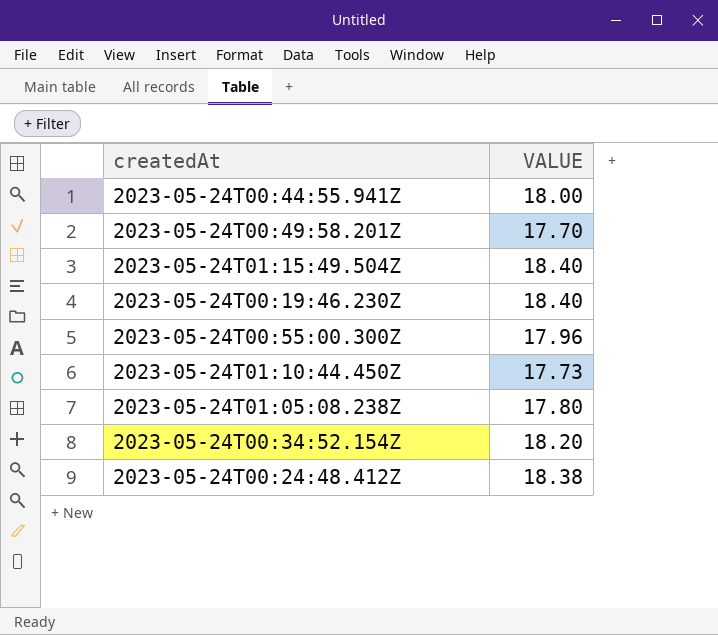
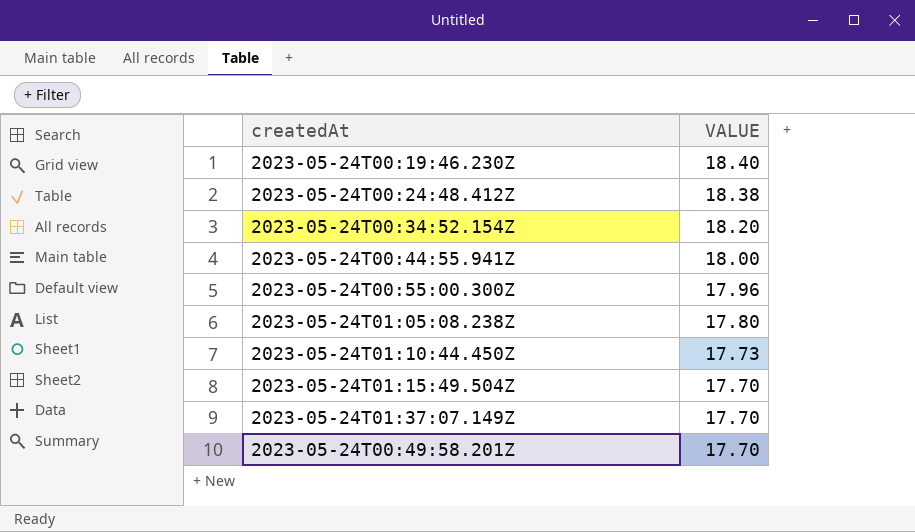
row order: none -> VALUE descending
2023-05-24T01:15:49.504Z | VALUE: 18.40 -> 17.70
row 2023-05-24T01:37:07.149Z: none -> 17.70

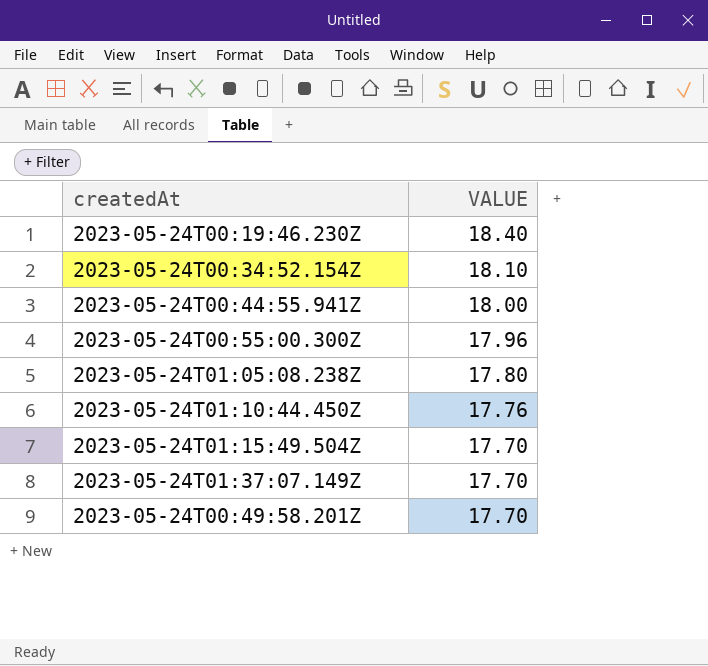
row 2023-05-24T00:24:48.412Z: 18.38 -> none
2023-05-24T00:34:52.154Z | VALUE: 18.20 -> 18.10
2023-05-24T01:10:44.450Z | VALUE: 17.73 -> 17.76

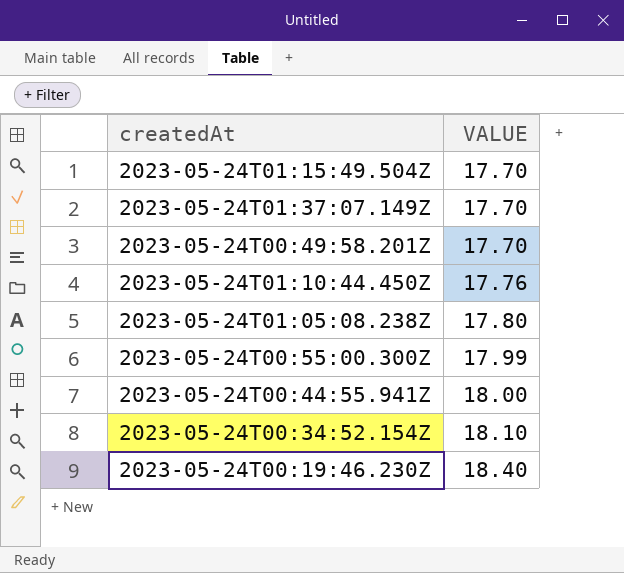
row order: VALUE descending -> VALUE ascending
2023-05-24T00:55:00.300Z | VALUE: 17.96 -> 17.99

